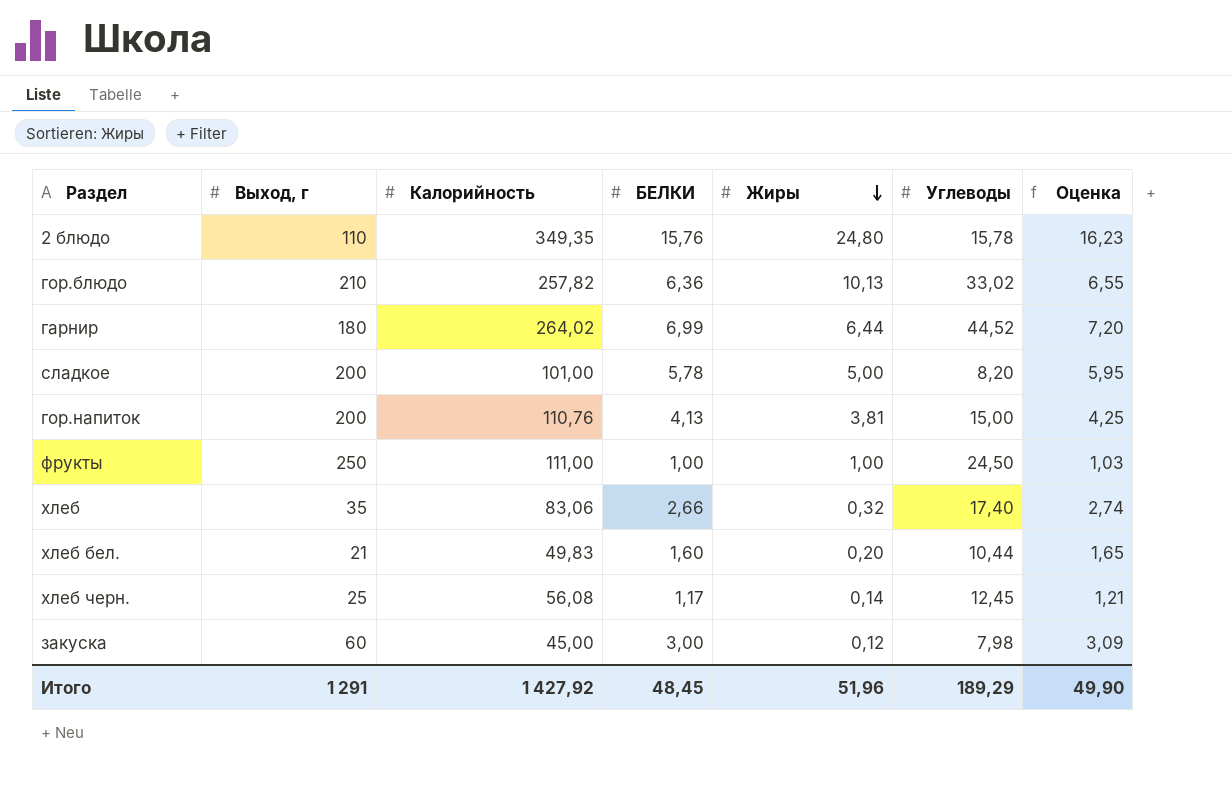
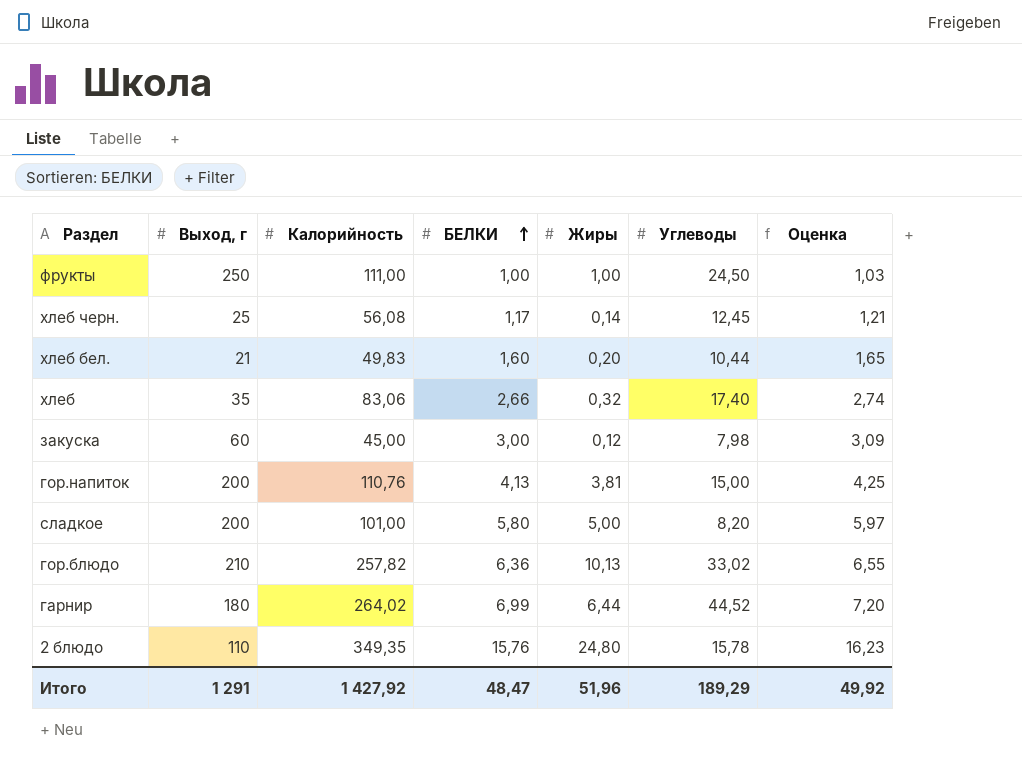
row order: Жиры descending -> БЕЛКИ ascending
сладкое | БЕЛКИ: 5,78 -> 5,80
сладкое | Оценка: 5,95 -> 5,97
Итого | БЕЛКИ: 48,45 -> 48,47
Итого | Оценка: 49,90 -> 49,92

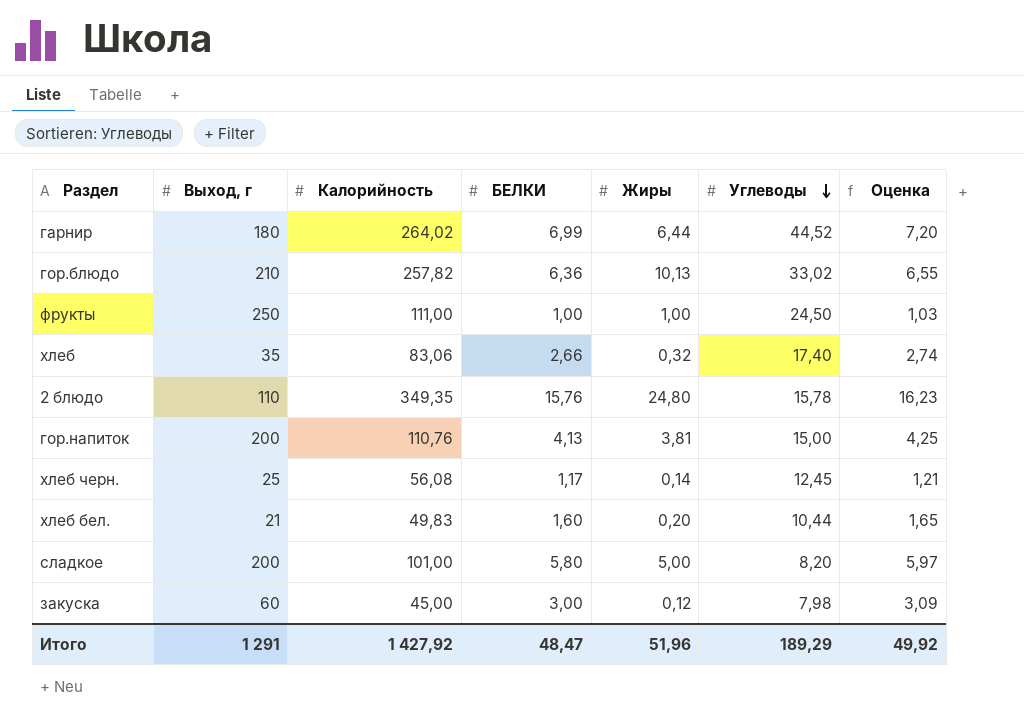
row order: БЕЛКИ ascending -> Углеводы descending

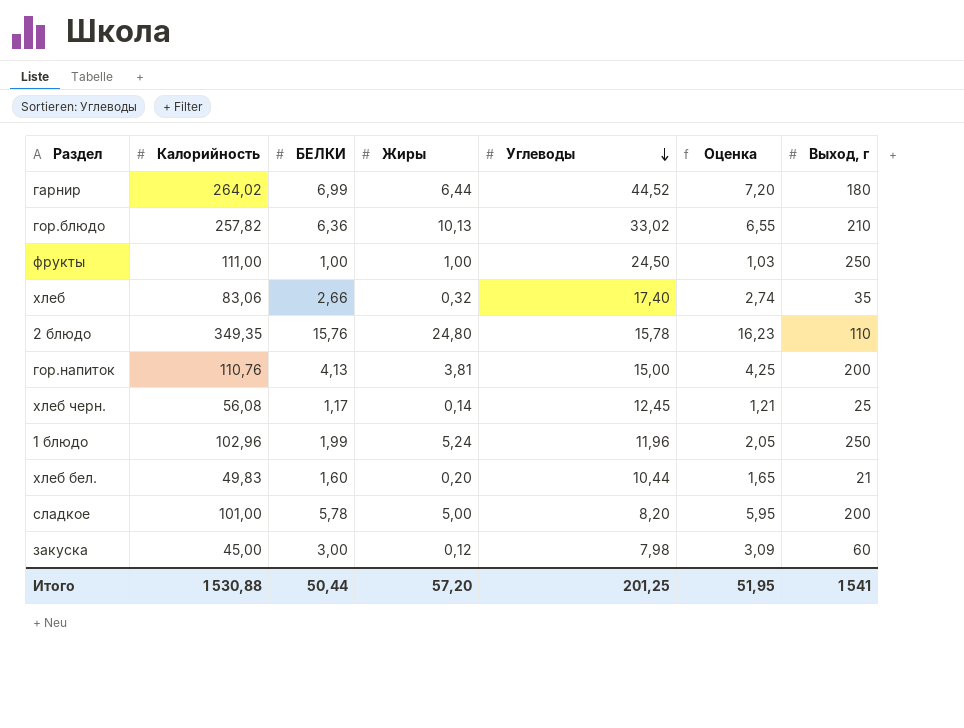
column Выход, г | position: 2 -> 7
row 1 блюдо: none -> 102,96 | 1,99 | 5,24 | 11,96 | 2,05 | 250
сладкое | БЕЛКИ: 5,80 -> 5,78
сладкое | Оценка: 5,97 -> 5,95
Итого | Калорийность: 1 427,92 -> 1 530,88
Итого | БЕЛКИ: 48,47 -> 50,44
Итого | Жиры: 51,96 -> 57,20
Итого | Углеводы: 189,29 -> 201,25
Итого | Оценка: 49,92 -> 51,95
Итого | Выход, г: 1 291 -> 1 541

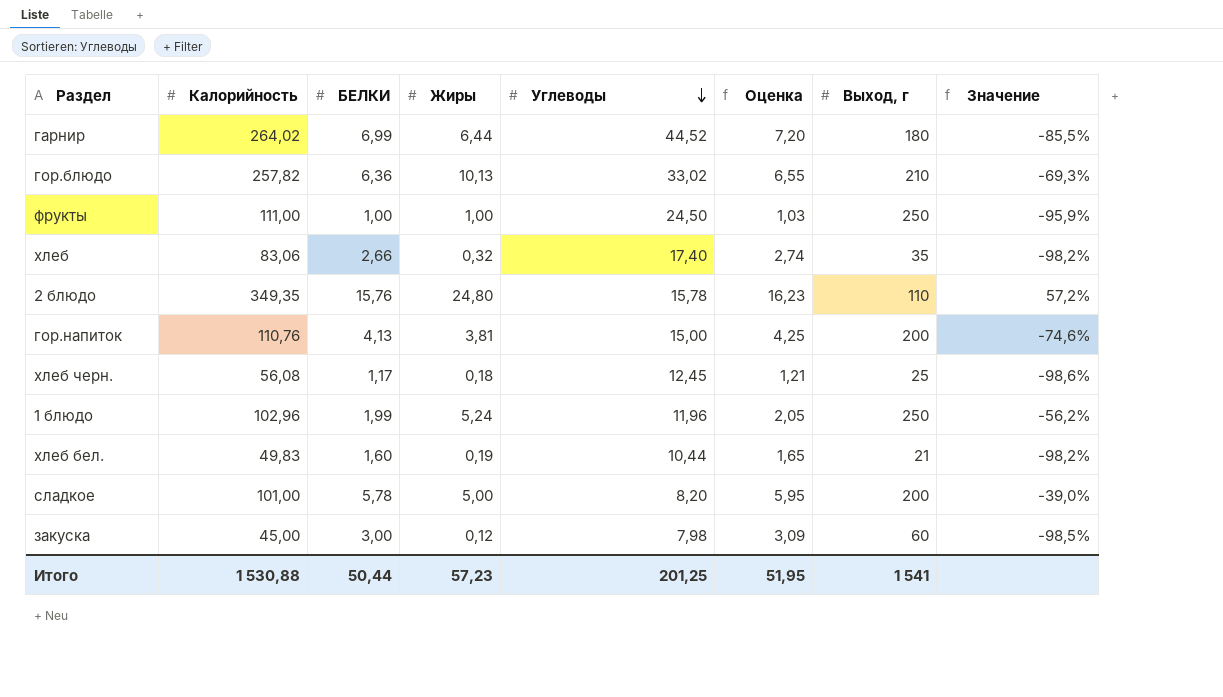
column Значение | formula: none -> ([Жиры] - [Углеводы]) / [Углеводы]
хлеб черн. | Жиры: 0,14 -> 0,18
хлеб бел. | Жиры: 0,20 -> 0,19
Итого | Жиры: 57,20 -> 57,23

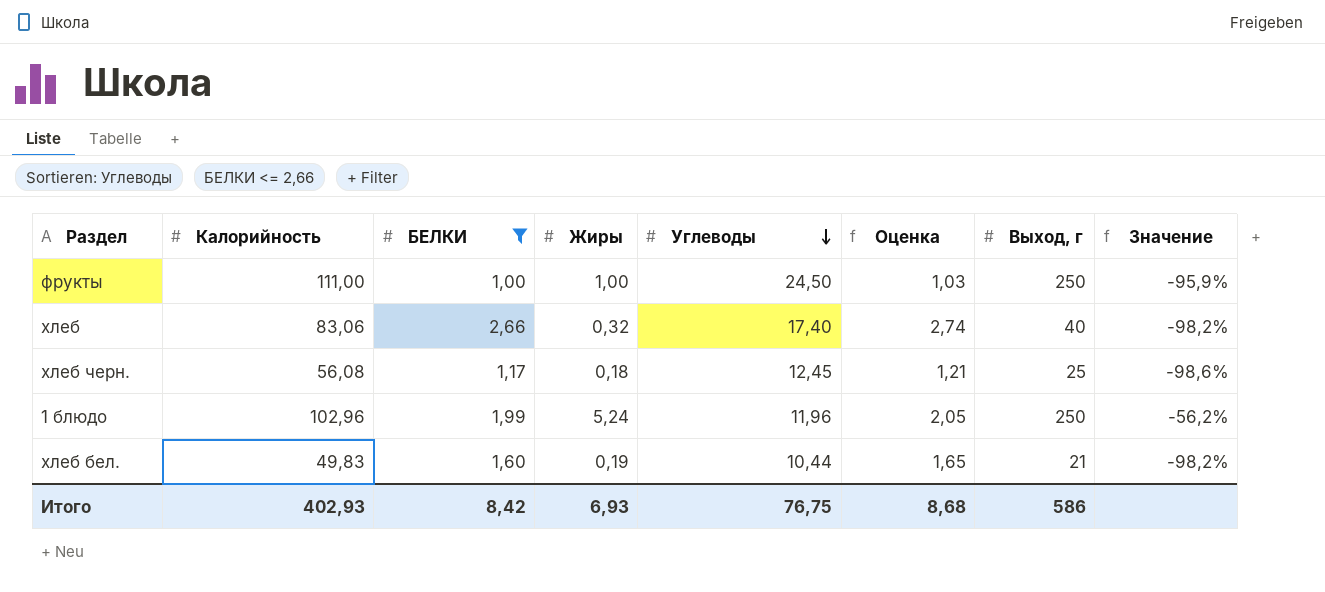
filter: none -> БЕЛКИ <= 2,66
хлеб | Выход, г: 35 -> 40
Итого | Калорийность: 1 530,88 -> 402,93
Итого | БЕЛКИ: 50,44 -> 8,42
Итого | Жиры: 57,23 -> 6,93
Итого | Углеводы: 201,25 -> 76,75
Итого | Оценка: 51,95 -> 8,68
Итого | Выход, г: 1 541 -> 586

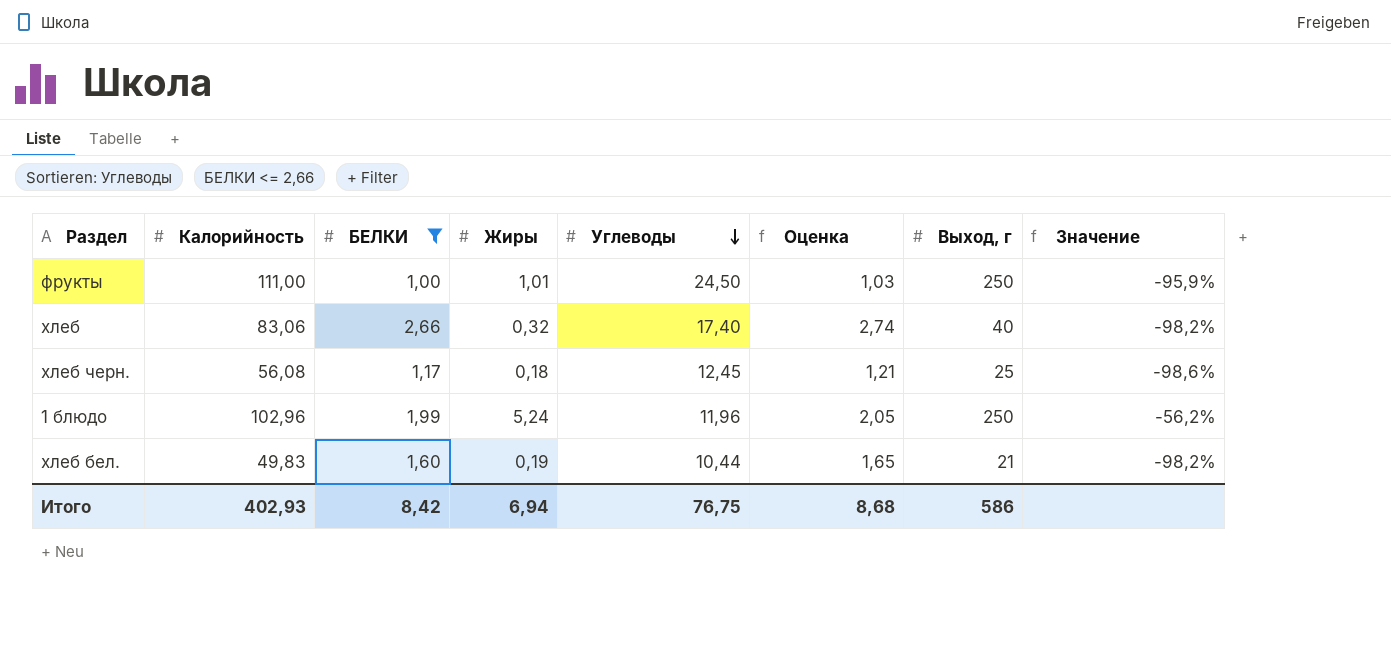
фрукты | Жиры: 1,00 -> 1,01
Итого | Жиры: 6,93 -> 6,94

